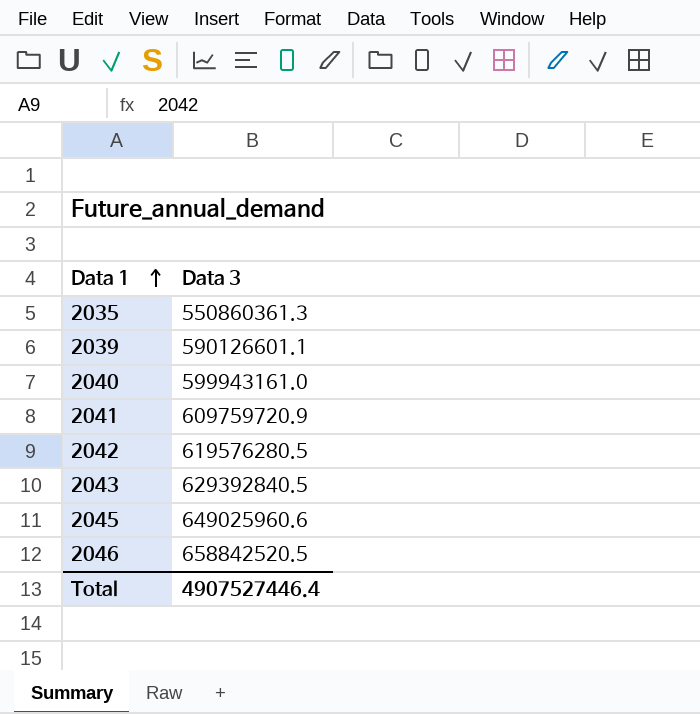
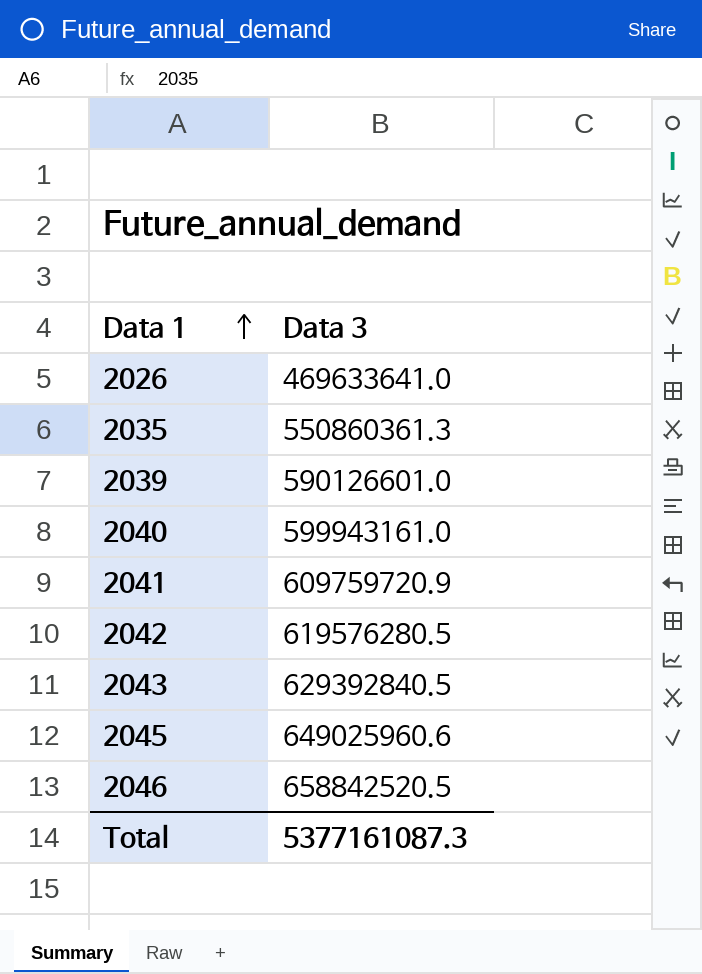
row 2026: none -> 469633641.0
2039 | Data 3: 590126601.1 -> 590126601.0
Total | Data 3: 4907527446.4 -> 5377161087.3

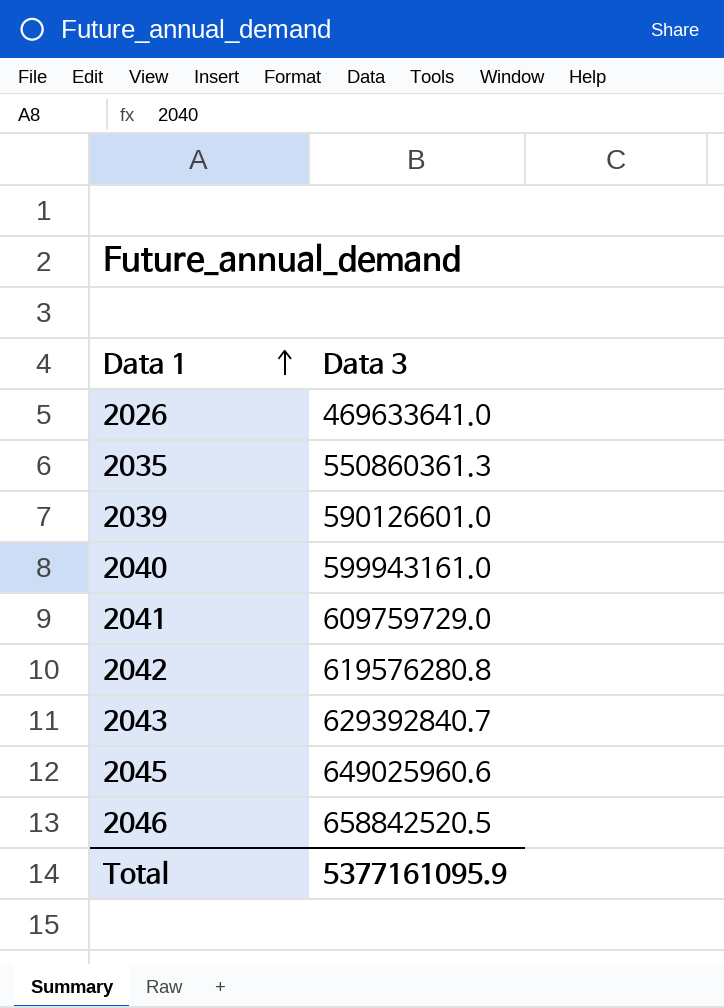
2041 | Data 3: 609759720.9 -> 609759729.0
2042 | Data 3: 619576280.5 -> 619576280.8
2043 | Data 3: 629392840.5 -> 629392840.7
Total | Data 3: 5377161087.3 -> 5377161095.9

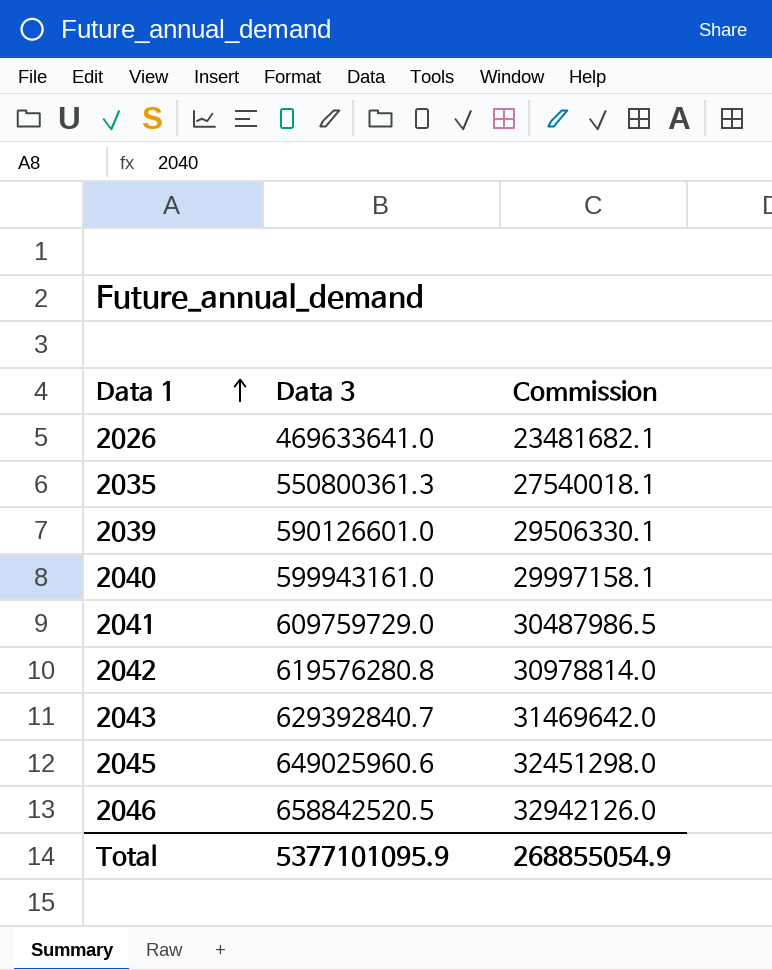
column Commission | formula: none -> [Data 3] * 0.05
2035 | Data 3: 550860361.3 -> 550800361.3
Total | Data 3: 5377161095.9 -> 5377101095.9

